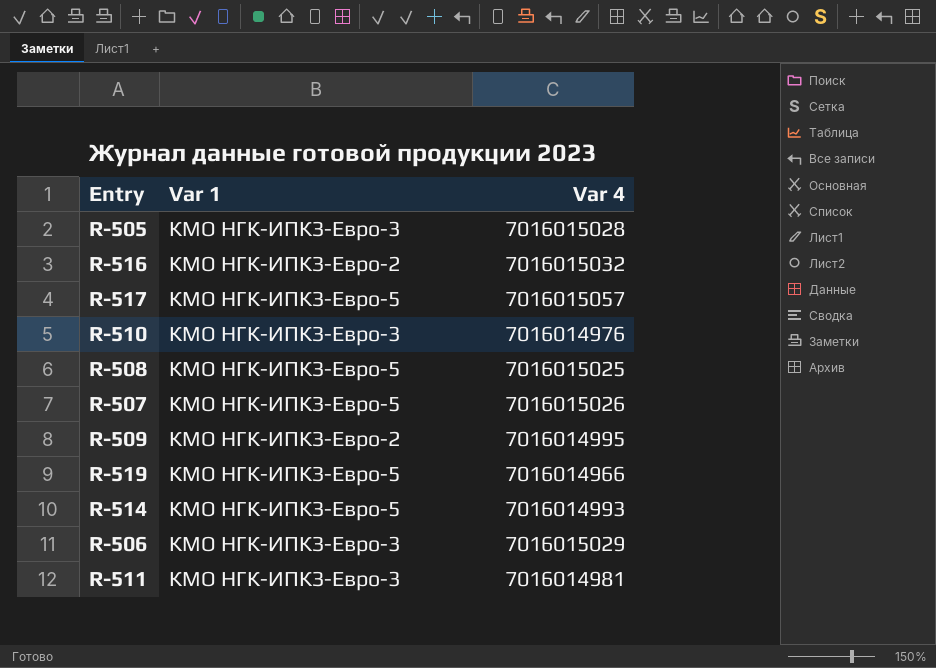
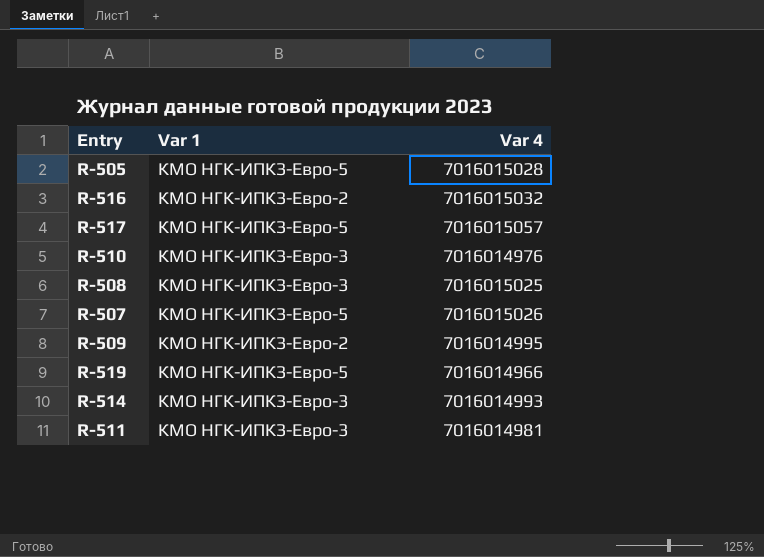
row R-506: КМО НГК-ИПКЗ-Евро-3 | 7016015029 -> none
R-505 | Var 1: КМО НГК-ИПКЗ-Евро-3 -> КМО НГК-ИПКЗ-Евро-5
R-508 | Var 1: КМО НГК-ИПКЗ-Евро-5 -> КМО НГК-ИПКЗ-Евро-3
R-514 | Var 1: КМО НГК-ИПКЗ-Евро-5 -> КМО НГК-ИПКЗ-Евро-3

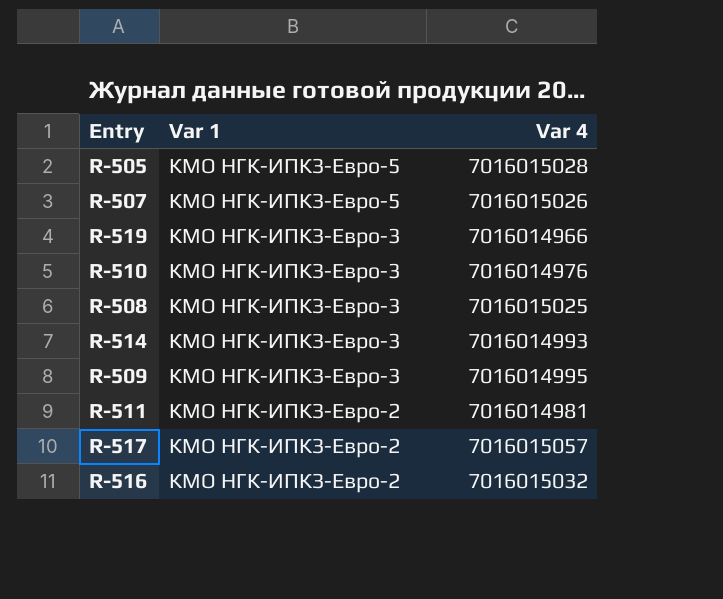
row order: none -> Var 1 descending
R-519 | Var 1: КМО НГК-ИПКЗ-Евро-5 -> КМО НГК-ИПКЗ-Евро-3
R-509 | Var 1: КМО НГК-ИПКЗ-Евро-2 -> КМО НГК-ИПКЗ-Евро-3
R-511 | Var 1: КМО НГК-ИПКЗ-Евро-3 -> КМО НГК-ИПКЗ-Евро-2
R-517 | Var 1: КМО НГК-ИПКЗ-Евро-5 -> КМО НГК-ИПКЗ-Евро-2

